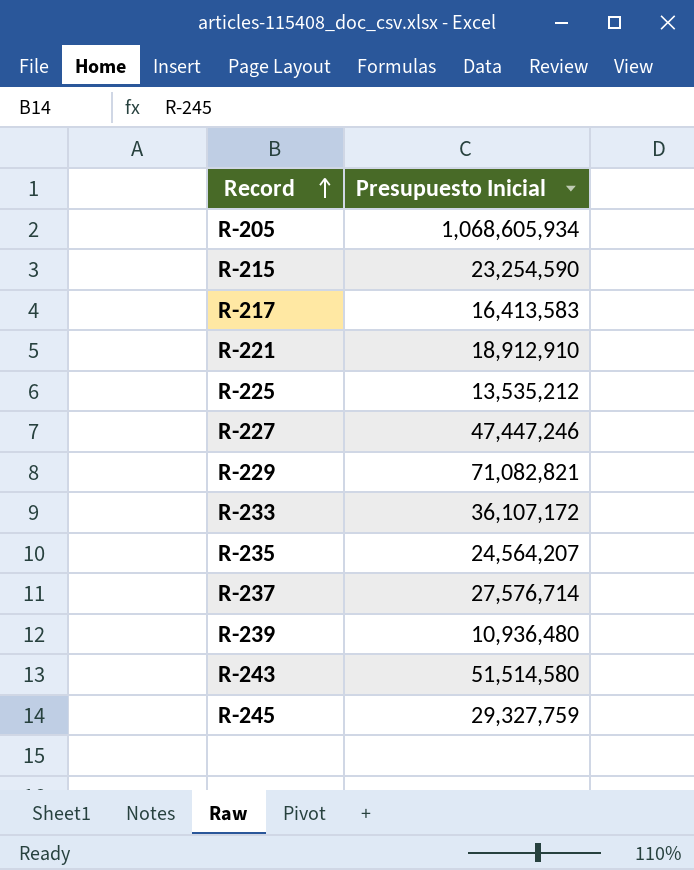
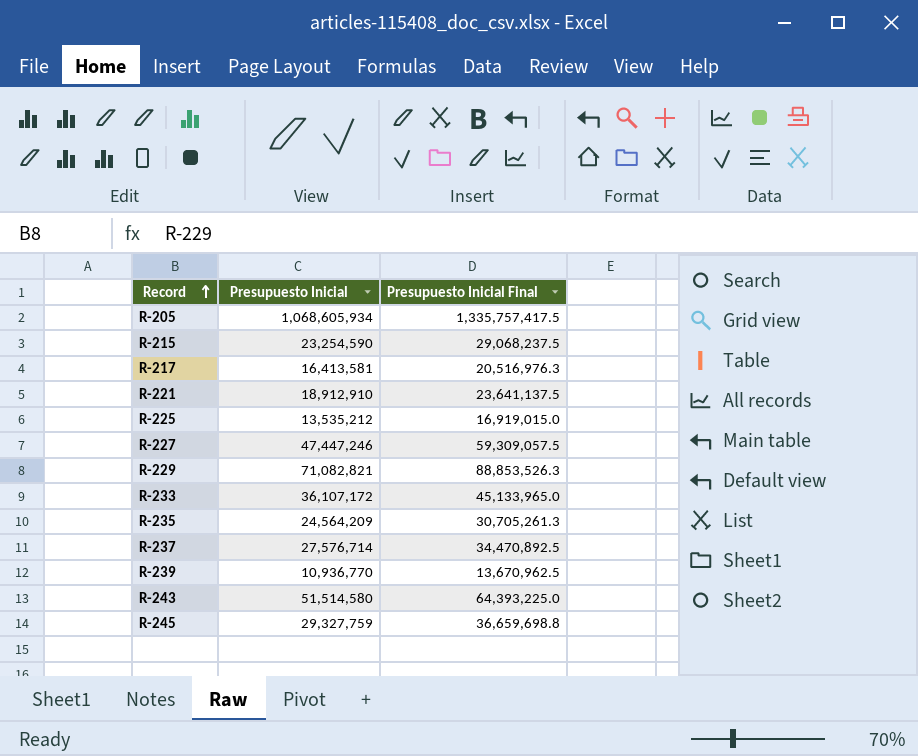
column Presupuesto Inicial Final | formula: none -> [Presupuesto Inicial] * 1.25
R-217 | Presupuesto Inicial: 16,413,583 -> 16,413,581
R-235 | Presupuesto Inicial: 24,564,207 -> 24,564,209
R-239 | Presupuesto Inicial: 10,936,480 -> 10,936,770

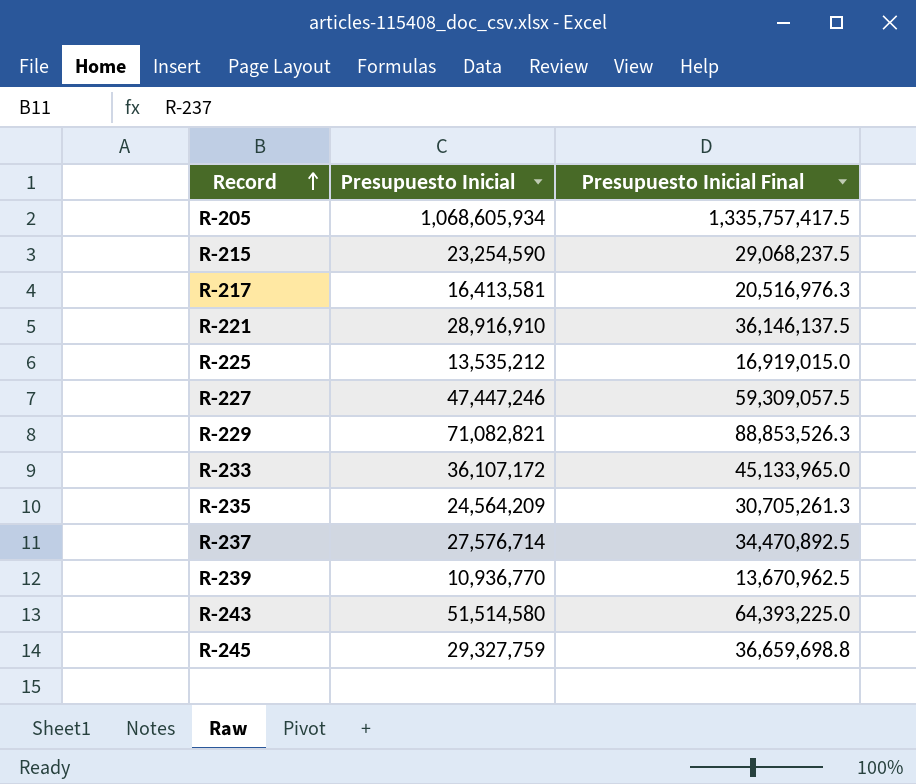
R-221 | Presupuesto Inicial: 18,912,910 -> 28,916,910
R-221 | Presupuesto Inicial Final: 23,641,137.5 -> 36,146,137.5

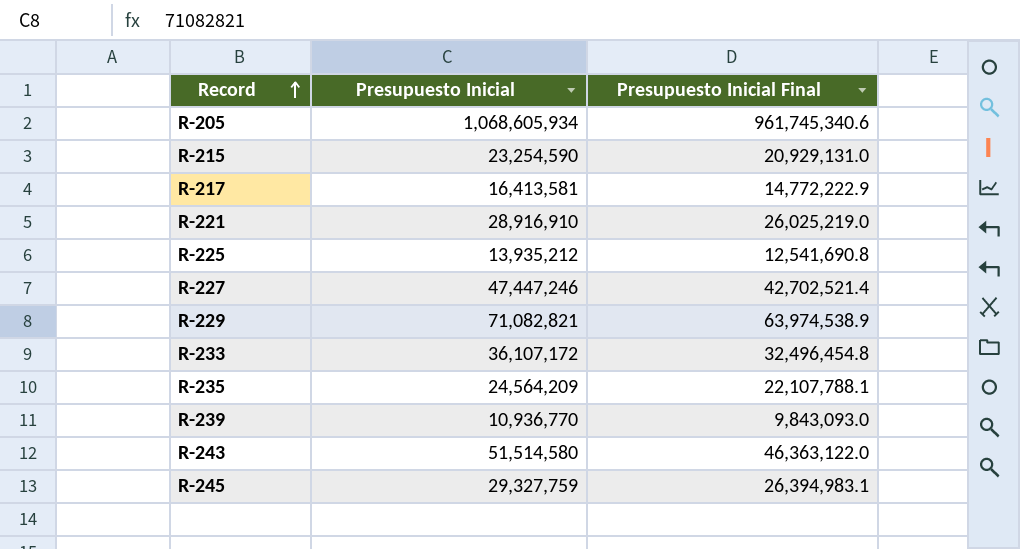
column Presupuesto Inicial Final | formula: [Presupuesto Inicial] * 1.25 -> [Presupuesto Inicial] * 0.9
row R-237: 27,576,714 | 34,470,892.5 -> none
R-225 | Presupuesto Inicial: 13,535,212 -> 13,935,212

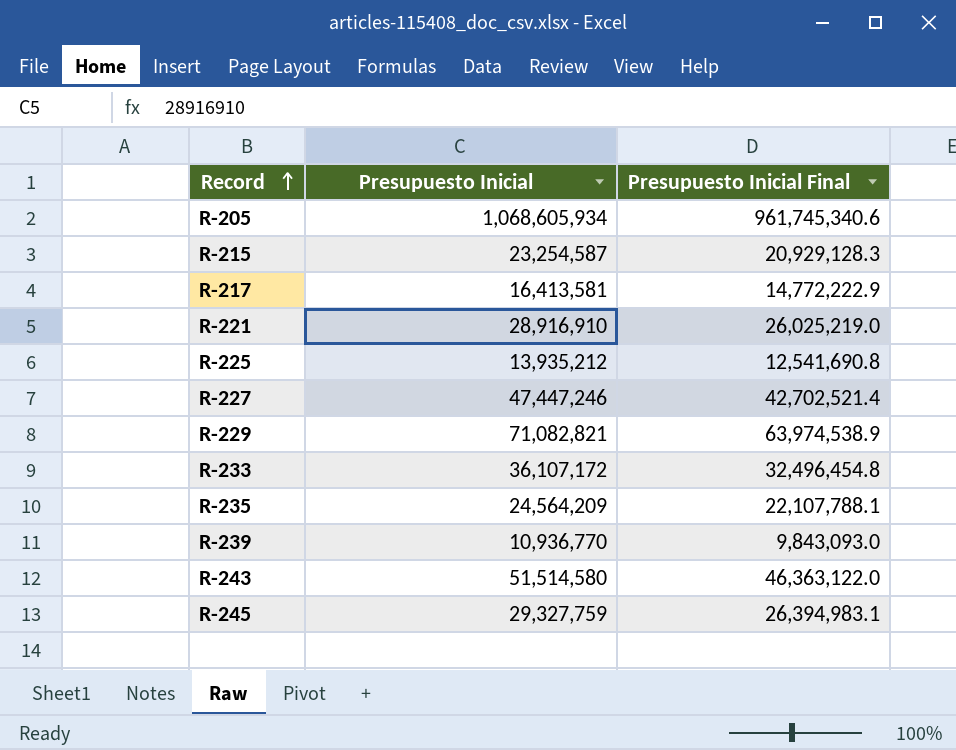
R-215 | Presupuesto Inicial: 23,254,590 -> 23,254,587
R-215 | Presupuesto Inicial Final: 20,929,131.0 -> 20,929,128.3

